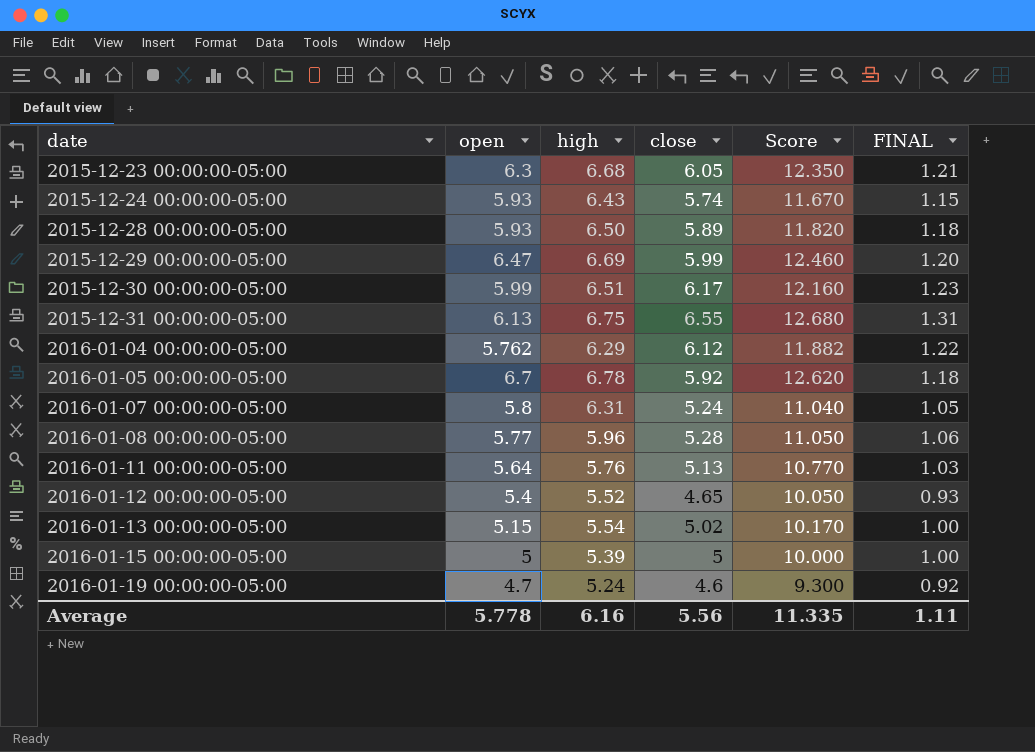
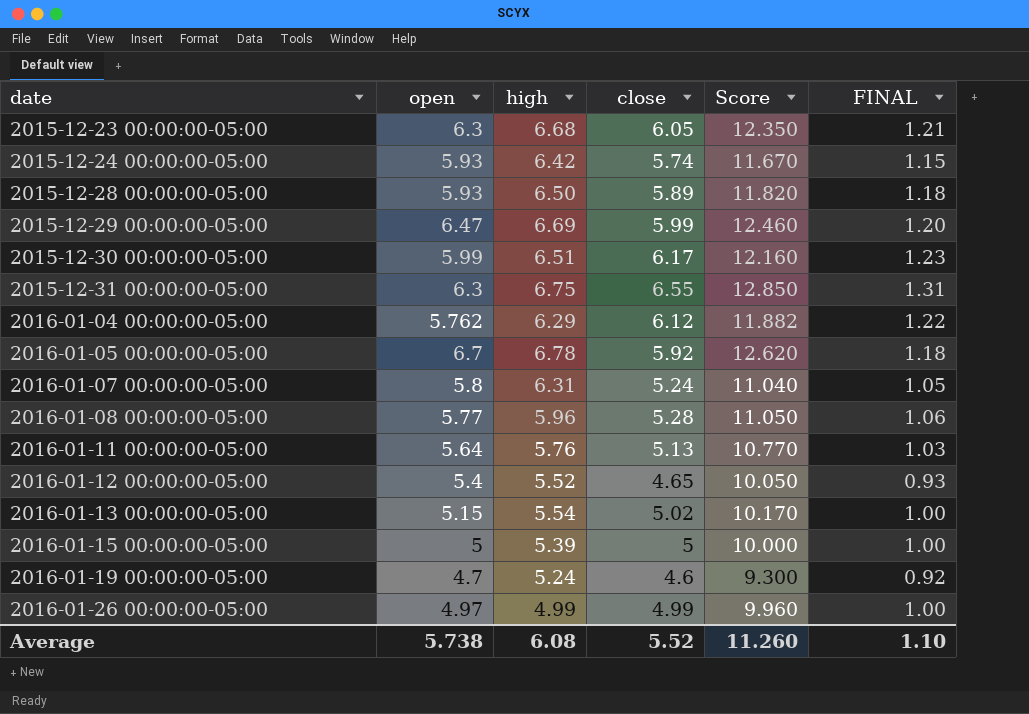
2015-12-24 00:00:00-05:00 | high: 6.43 -> 6.42
2015-12-31 00:00:00-05:00 | open: 6.13 -> 6.3
2015-12-31 00:00:00-05:00 | Score: 12.680 -> 12.850
row 2016-01-26 00:00:00-05:00: none -> 4.97 | 4.99 | 4.99 | 9.960 | 1.00
Average | open: 5.778 -> 5.738
Average | high: 6.16 -> 6.08
Average | close: 5.56 -> 5.52
Average | Score: 11.335 -> 11.260
Average | FINAL: 1.11 -> 1.10

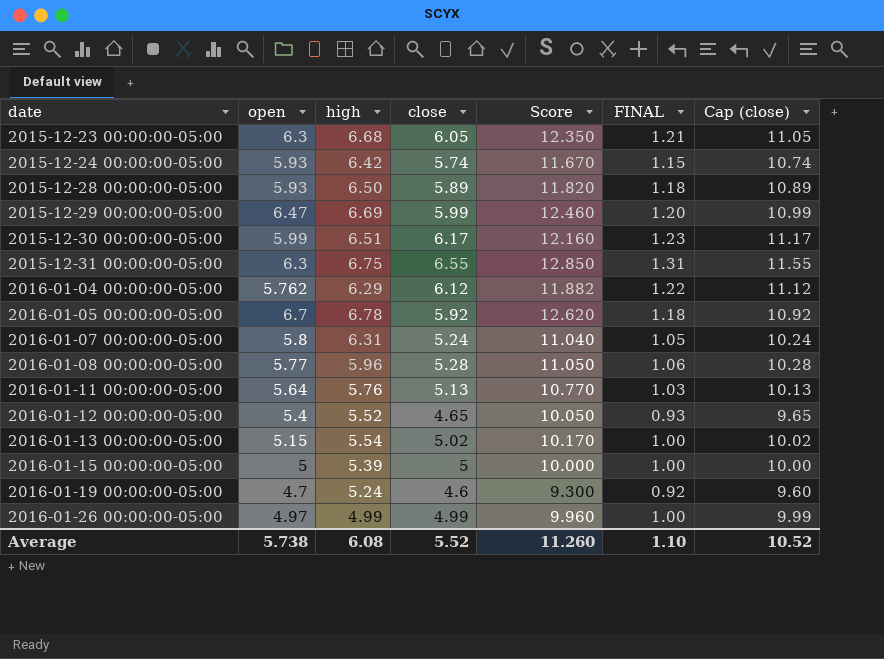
column Cap (close) | formula: none -> [close] + 5

